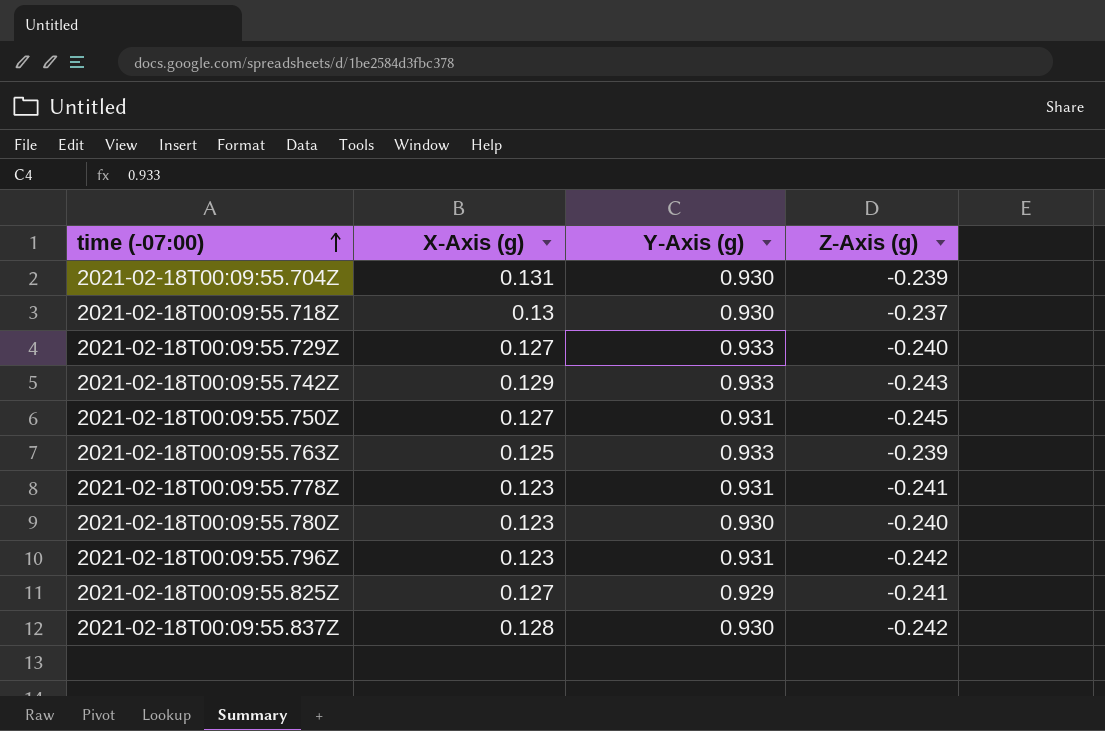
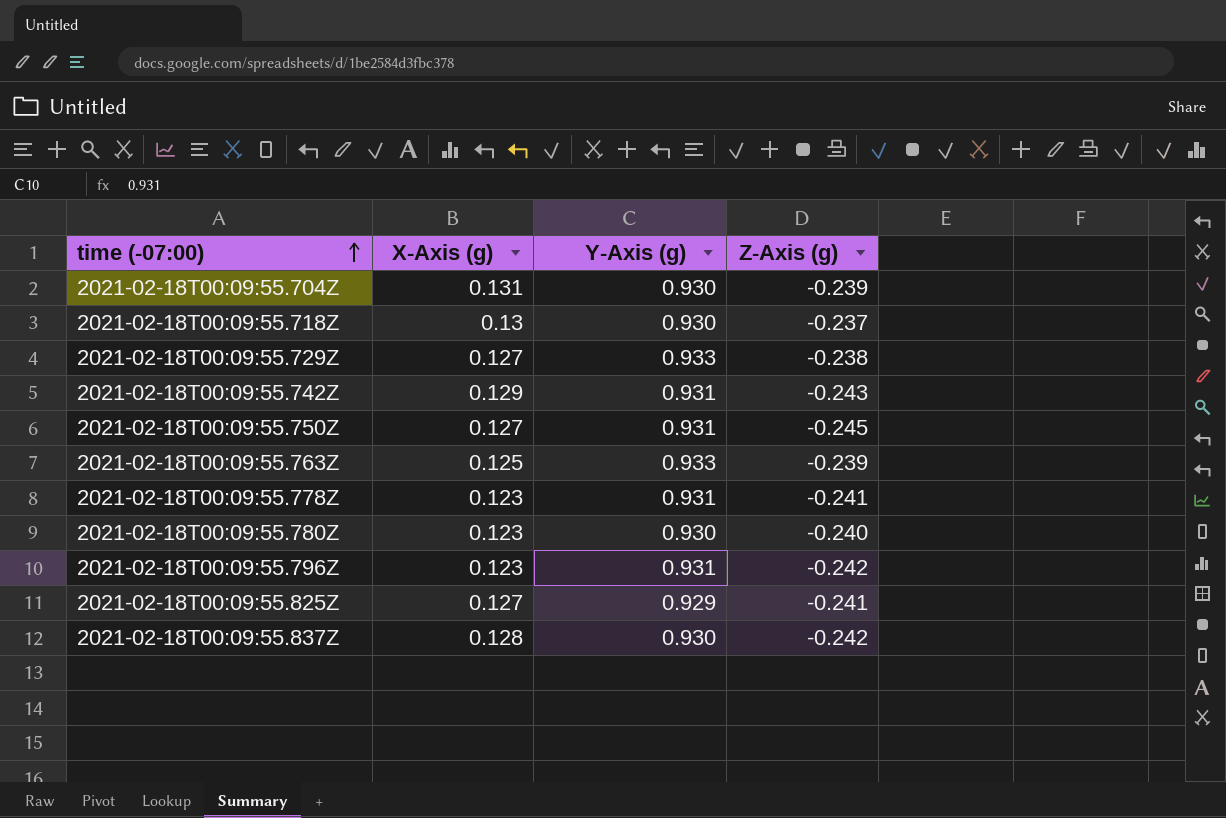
2021-02-18T00:09:55.729Z | Z-Axis (g): -0.240 -> -0.238
2021-02-18T00:09:55.742Z | Y-Axis (g): 0.933 -> 0.931

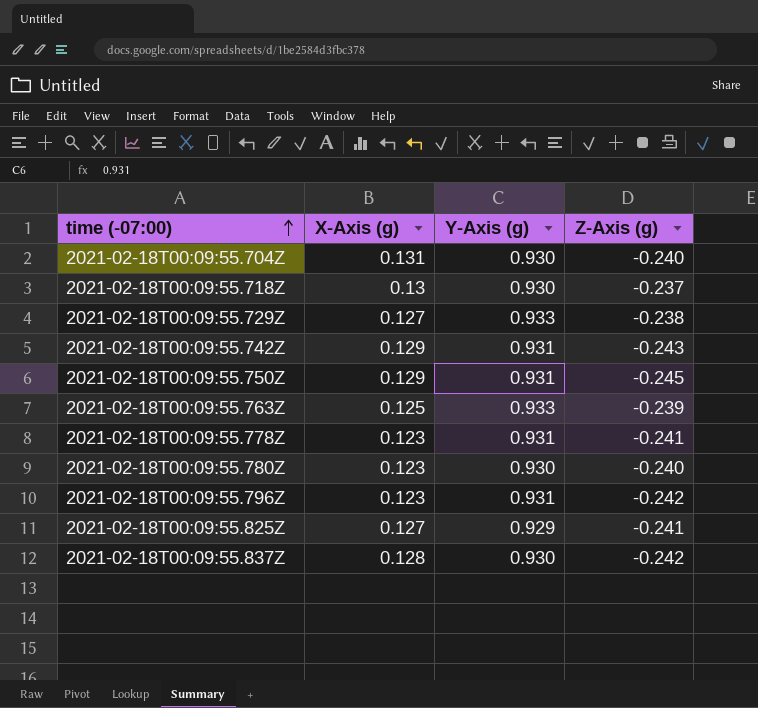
2021-02-18T00:09:55.704Z | Z-Axis (g): -0.239 -> -0.240
2021-02-18T00:09:55.750Z | X-Axis (g): 0.127 -> 0.129

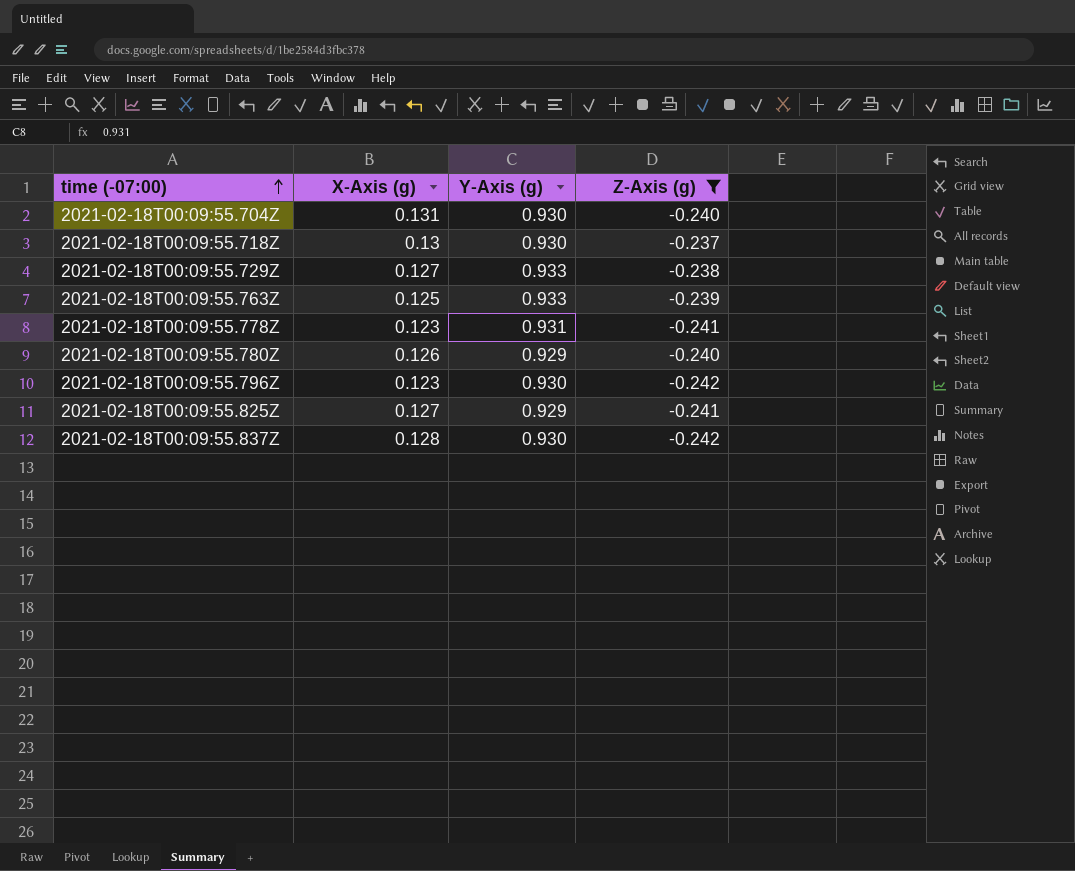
filter: none -> Z-Axis (g) >= -0.242
2021-02-18T00:09:55.780Z | X-Axis (g): 0.123 -> 0.126
2021-02-18T00:09:55.780Z | Y-Axis (g): 0.930 -> 0.929
2021-02-18T00:09:55.796Z | Y-Axis (g): 0.931 -> 0.930

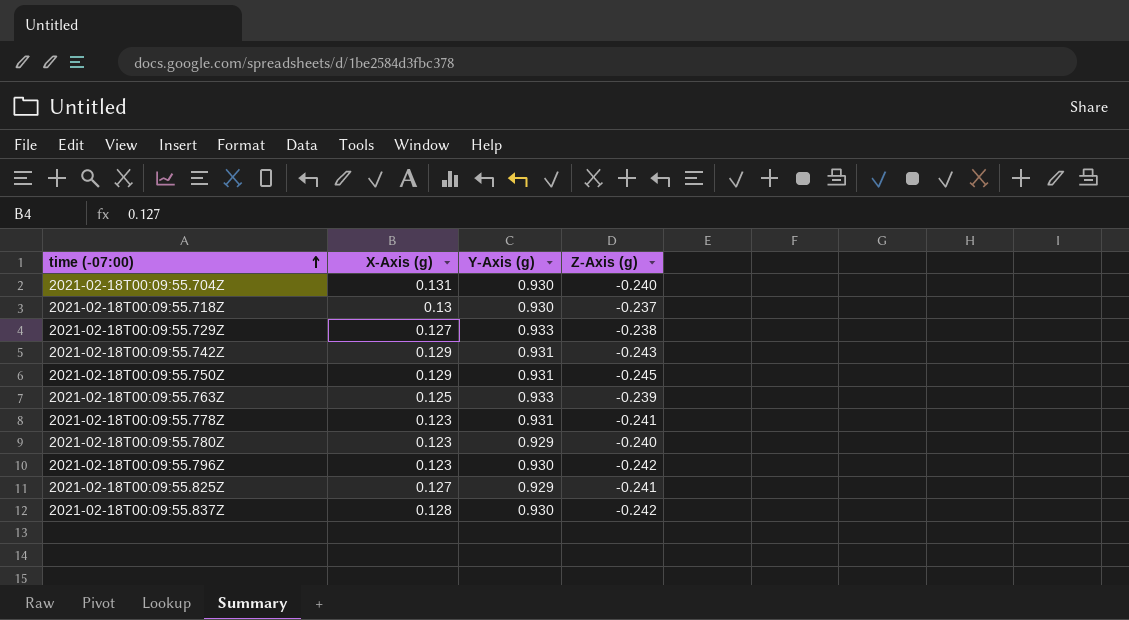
filter: Z-Axis (g) >= -0.242 -> none
2021-02-18T00:09:55.780Z | X-Axis (g): 0.126 -> 0.123

